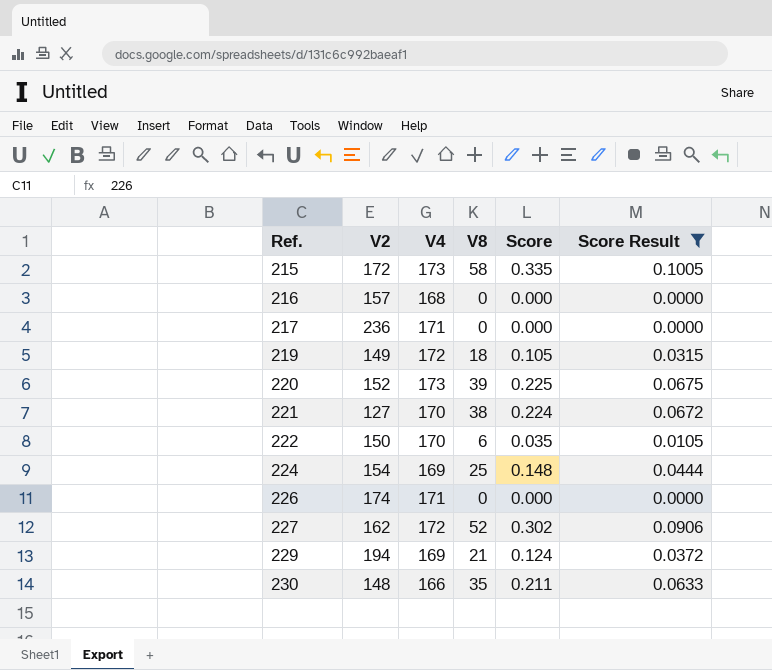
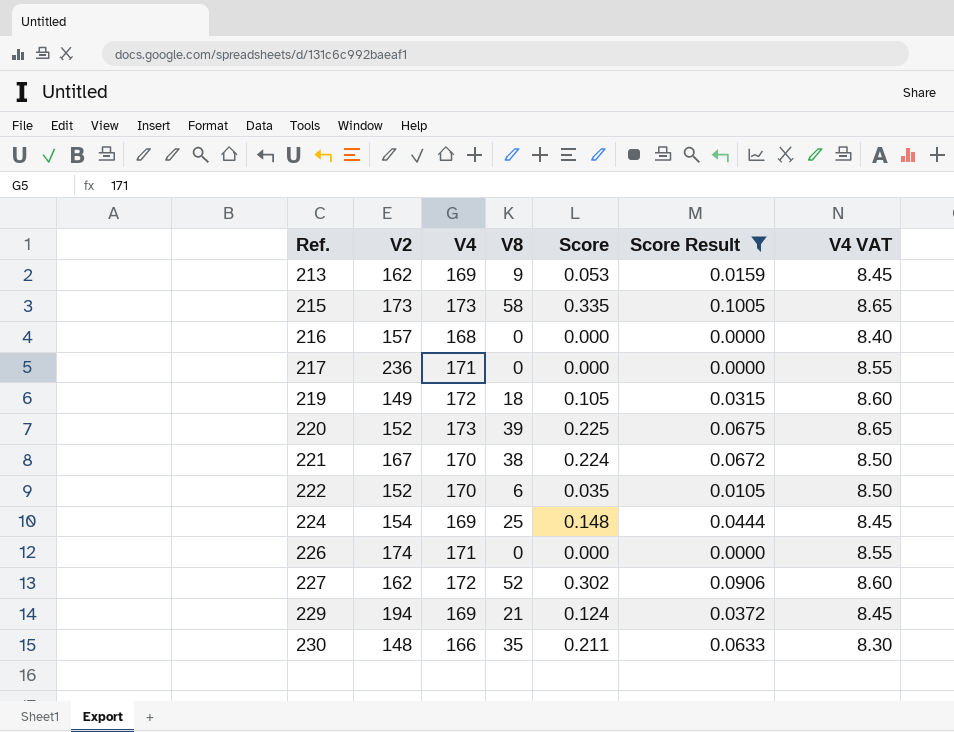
column V4 VAT | formula: none -> [V4] * 0.05
row 213: none -> 162 | 169 | 9 | 0.053 | 0.0159 | 8.45
215 | V2: 172 -> 173
221 | V2: 127 -> 167
222 | V2: 150 -> 152

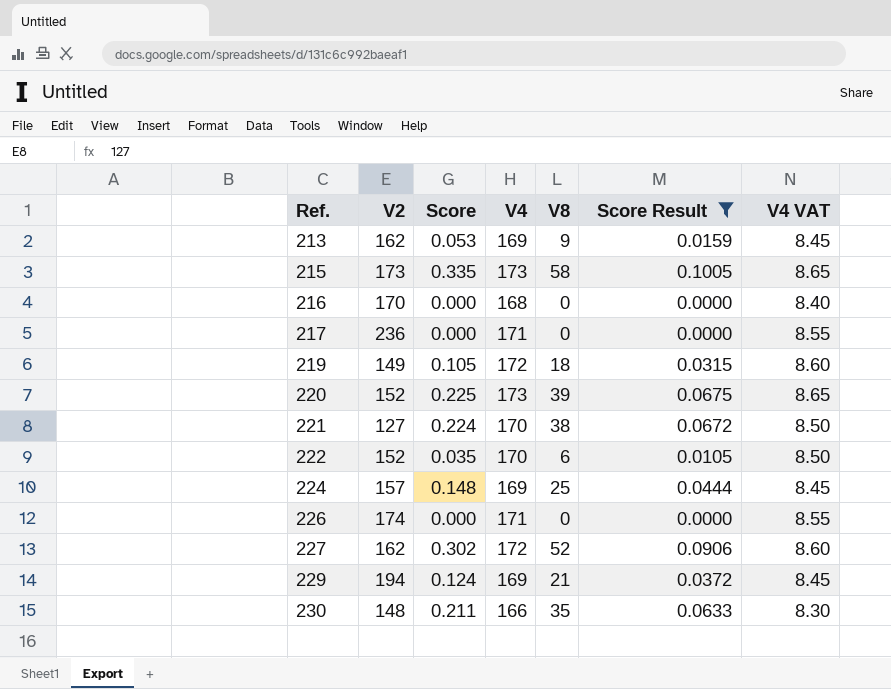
column Score | position: 5 -> 3
216 | V2: 157 -> 170
221 | V2: 167 -> 127
224 | V2: 154 -> 157

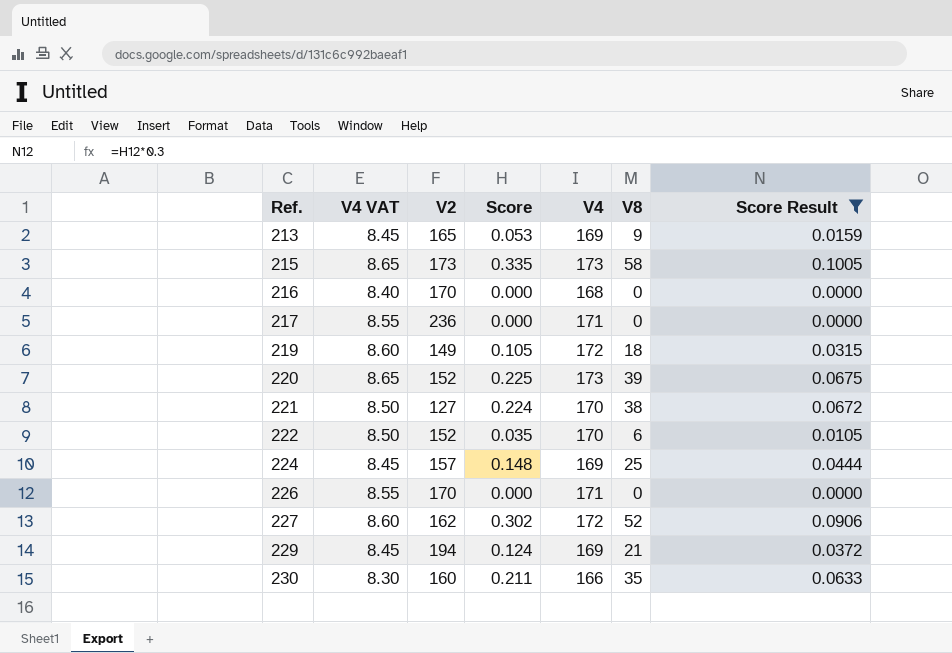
column V4 VAT | position: 7 -> 2
213 | V2: 162 -> 165
226 | V2: 174 -> 170
230 | V2: 148 -> 160

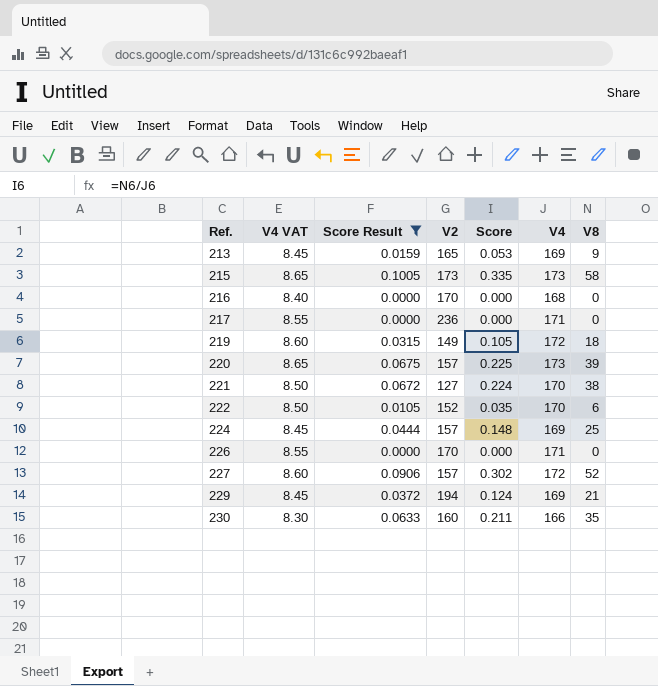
column Score Result | position: 7 -> 3
220 | V2: 152 -> 157
227 | V2: 162 -> 157

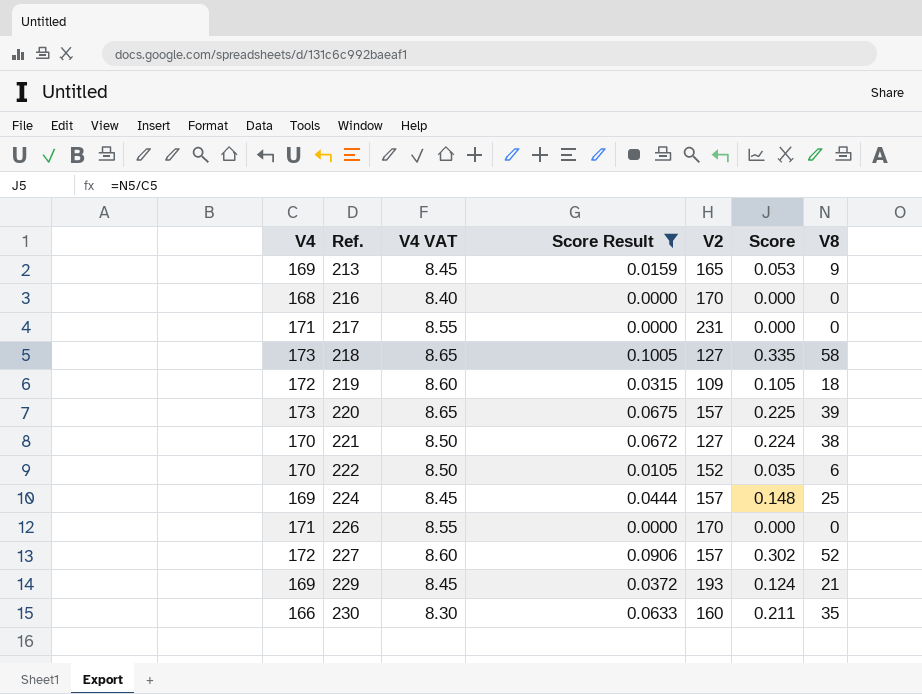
column V4 | position: 6 -> 1
row 215: 8.65 | 0.1005 | 173 | 0.335 | 173 | 58 -> none
217 | V2: 236 -> 231
row 218: none -> 173 | 8.65 | 0.1005 | 127 | 0.335 | 58
219 | V2: 149 -> 109
229 | V2: 194 -> 193

